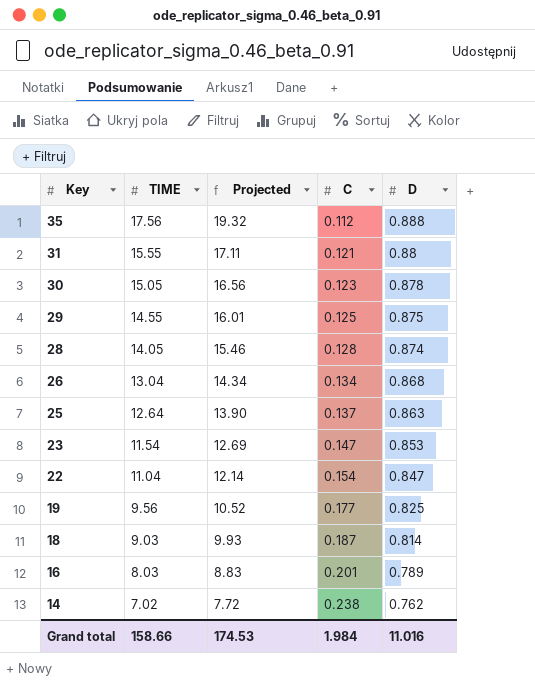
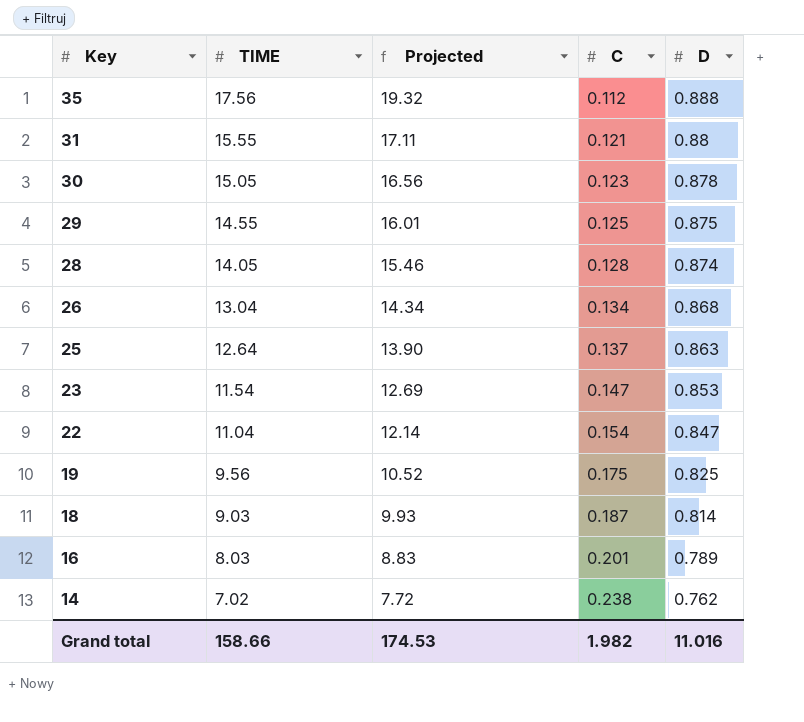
19 | C: 0.177 -> 0.175
Grand total | C: 1.984 -> 1.982

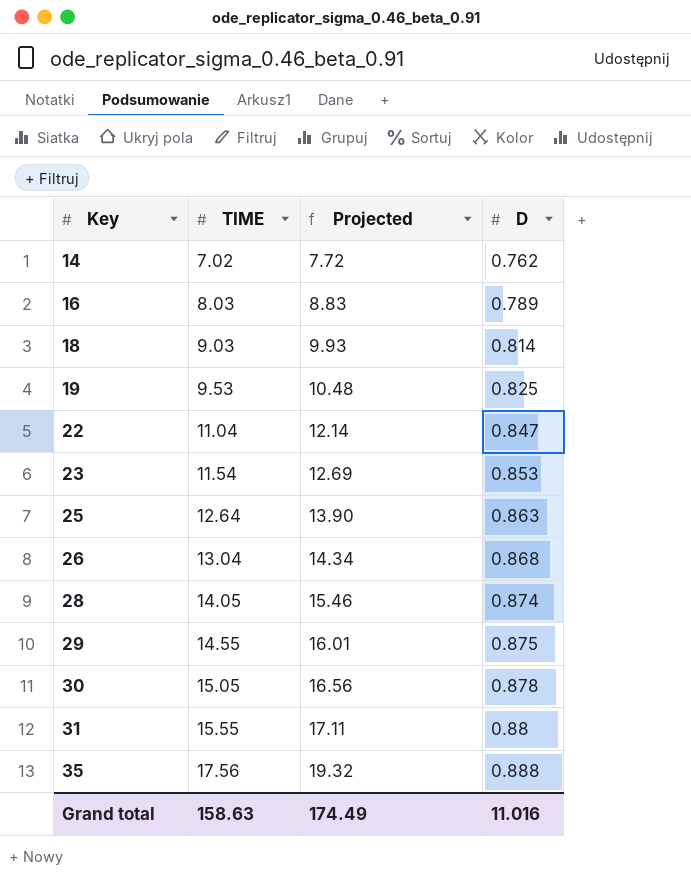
row order: Key descending -> Key ascending
column C | position: 4 -> none
19 | TIME: 9.56 -> 9.53
19 | Projected: 10.52 -> 10.48
Grand total | TIME: 158.66 -> 158.63
Grand total | Projected: 174.53 -> 174.49

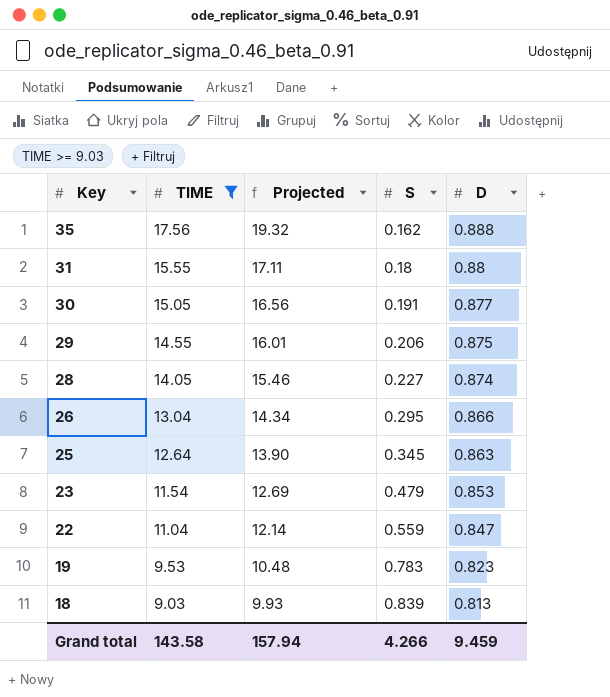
filter: none -> TIME >= 9.03
row order: Key ascending -> Key descending
column S | position: none -> 4
30 | D: 0.878 -> 0.877
26 | D: 0.868 -> 0.866
19 | D: 0.825 -> 0.823
18 | D: 0.814 -> 0.813
Grand total | TIME: 158.63 -> 143.58
Grand total | Projected: 174.49 -> 157.94
Grand total | D: 11.016 -> 9.459

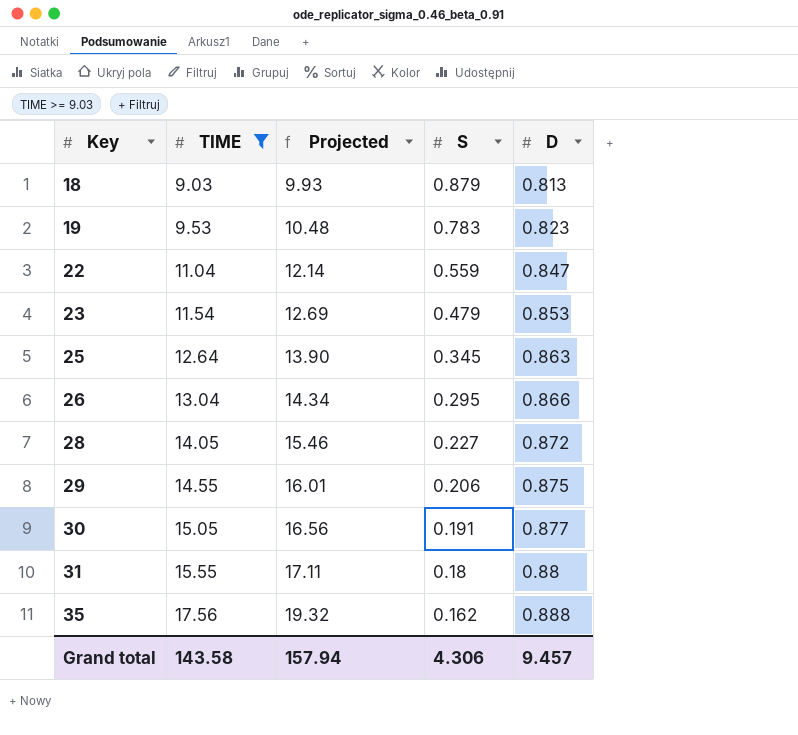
row order: Key descending -> Key ascending
18 | S: 0.839 -> 0.879
28 | D: 0.874 -> 0.872
Grand total | S: 4.266 -> 4.306
Grand total | D: 9.459 -> 9.457

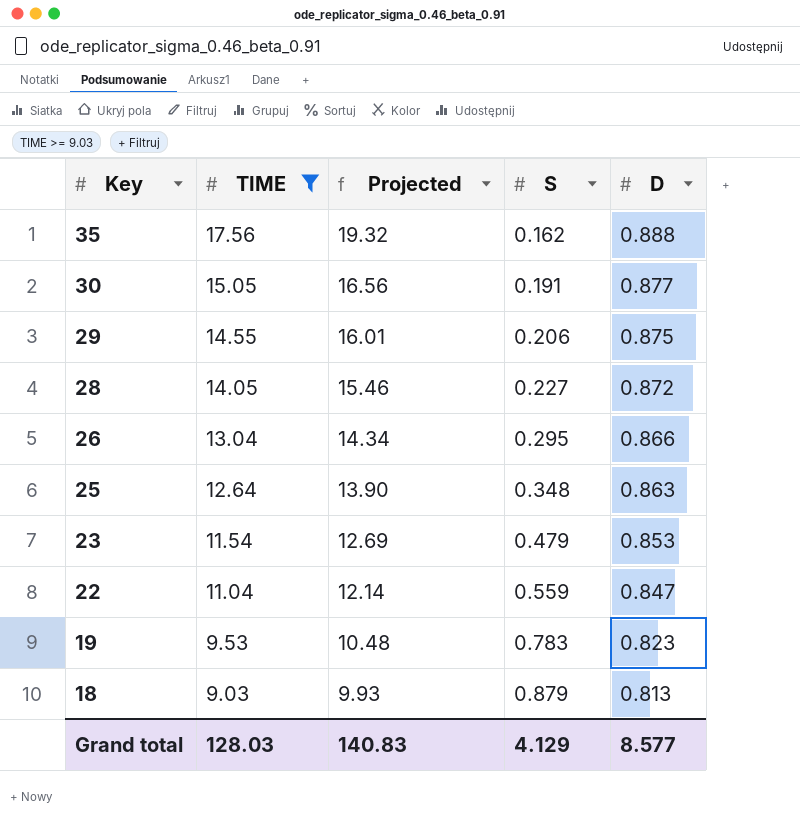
row order: Key ascending -> Key descending
row 31: 15.55 | 17.11 | 0.18 | 0.88 -> none
25 | S: 0.345 -> 0.348
Grand total | TIME: 143.58 -> 128.03
Grand total | Projected: 157.94 -> 140.83
Grand total | S: 4.306 -> 4.129
Grand total | D: 9.457 -> 8.577

